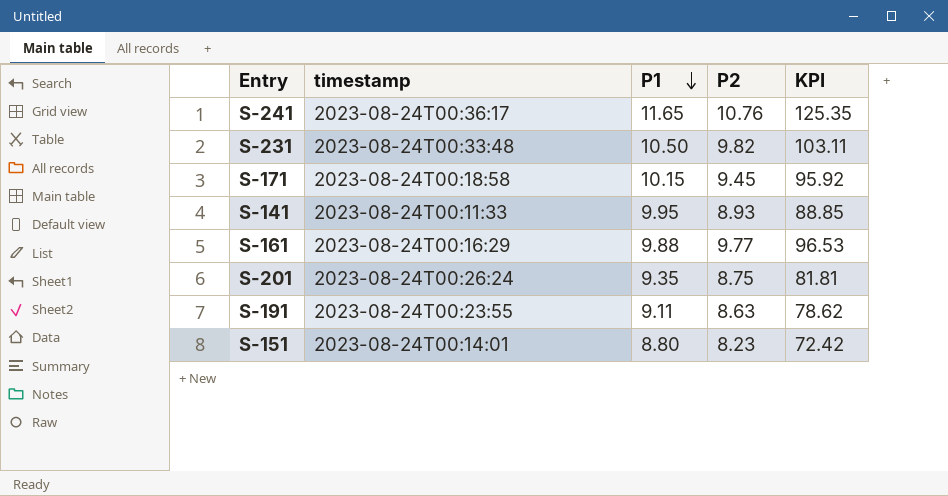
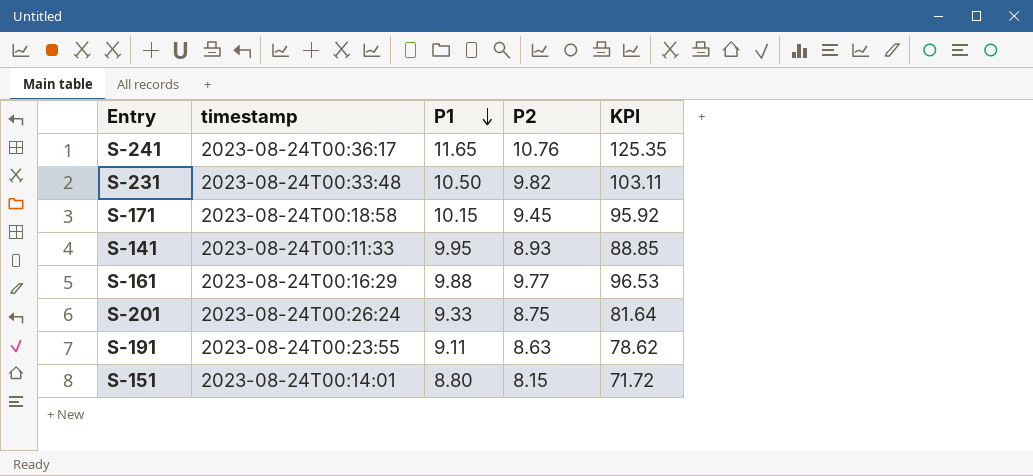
S-201 | P1: 9.35 -> 9.33
S-201 | KPI: 81.81 -> 81.64
S-151 | P2: 8.23 -> 8.15
S-151 | KPI: 72.42 -> 71.72

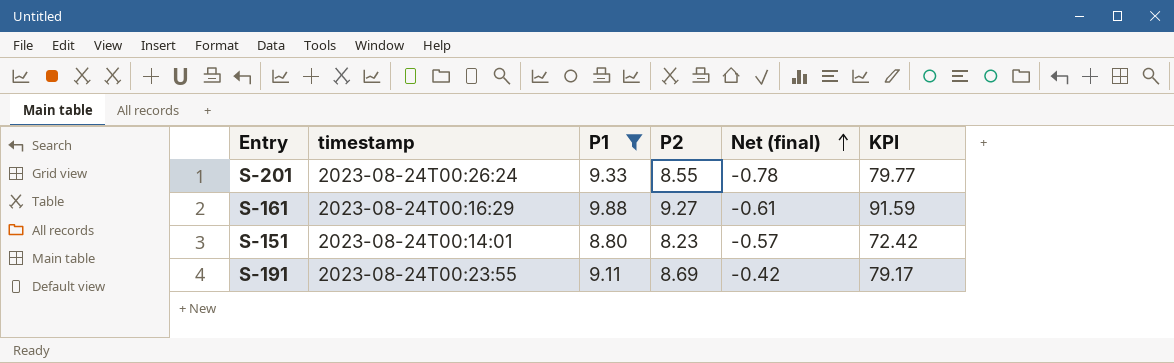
filter: none -> P1 <= 9.88
row order: P1 descending -> Net (final) ascending
column Net (final) | formula: none -> [P2] - [P1]
S-201 | P2: 8.75 -> 8.55
S-201 | KPI: 81.64 -> 79.77
S-161 | P2: 9.77 -> 9.27
S-161 | KPI: 96.53 -> 91.59
S-151 | P2: 8.15 -> 8.23
S-151 | KPI: 71.72 -> 72.42
S-191 | P2: 8.63 -> 8.69
S-191 | KPI: 78.62 -> 79.17

